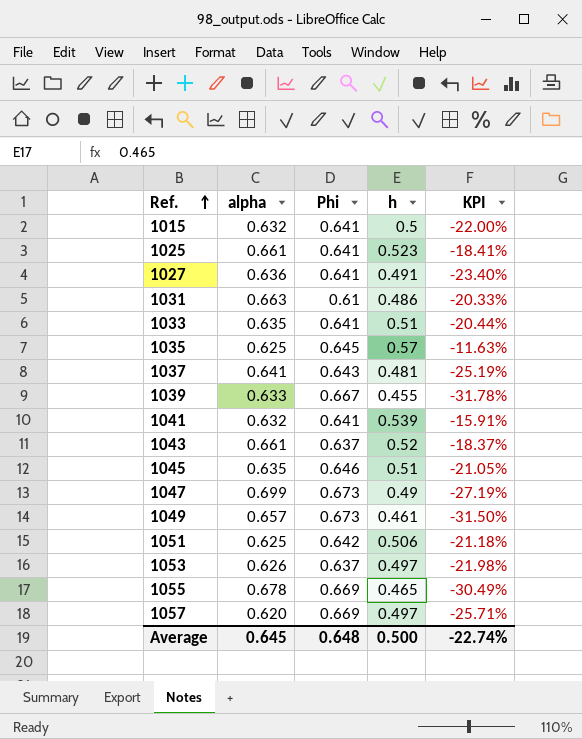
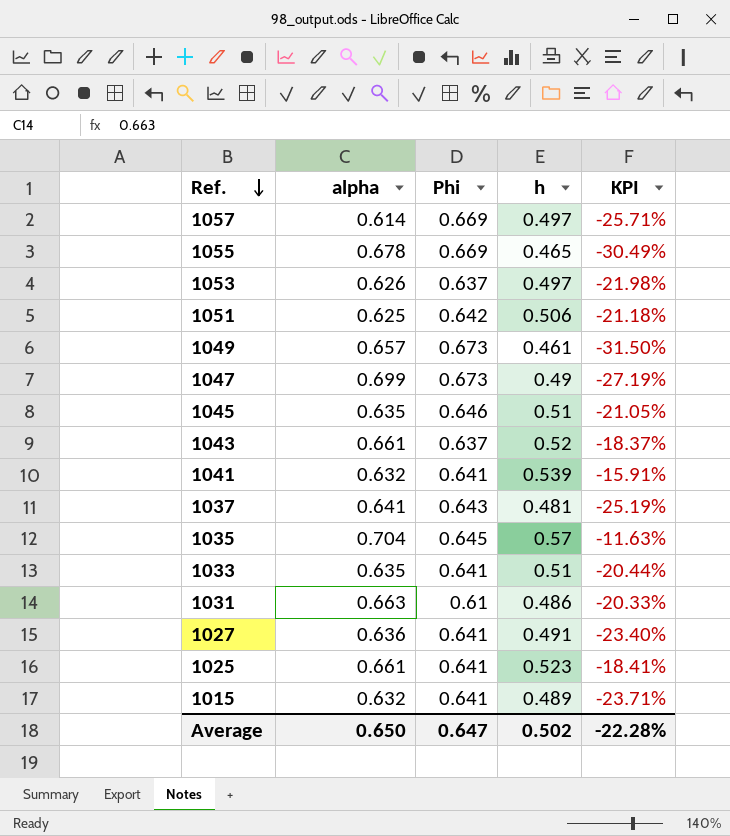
row order: Ref. ascending -> Ref. descending
row 1039: 0.633 | 0.667 | 0.455 | -31.78% -> none
1057 | alpha: 0.620 -> 0.614
1035 | alpha: 0.625 -> 0.704
1015 | h: 0.5 -> 0.489
1015 | KPI: -22.00% -> -23.71%
Average | alpha: 0.645 -> 0.650
Average | Phi: 0.648 -> 0.647
Average | h: 0.500 -> 0.502
Average | KPI: -22.74% -> -22.28%

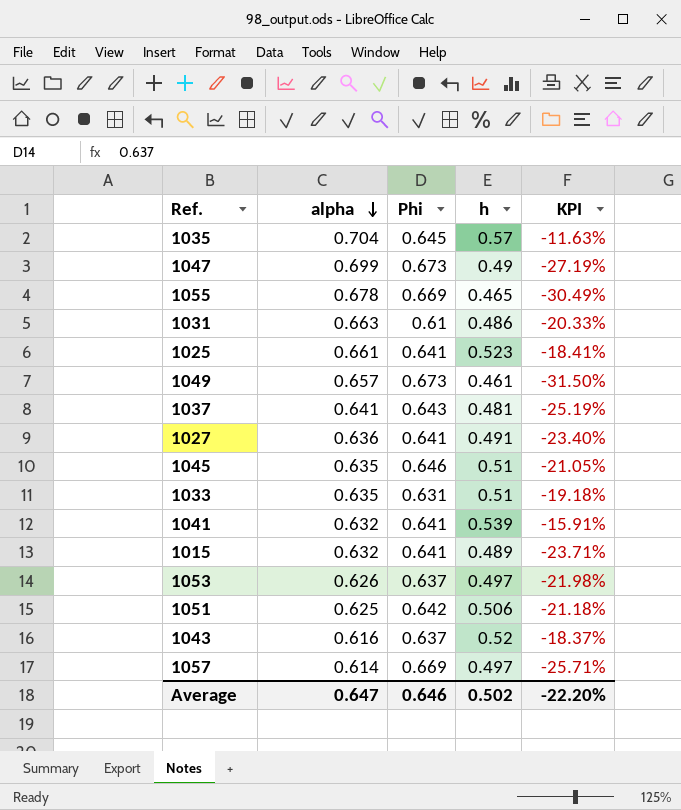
row order: Ref. descending -> alpha descending
1033 | Phi: 0.641 -> 0.631
1033 | KPI: -20.44% -> -19.18%
1043 | alpha: 0.661 -> 0.616
Average | alpha: 0.650 -> 0.647
Average | Phi: 0.647 -> 0.646
Average | KPI: -22.28% -> -22.20%

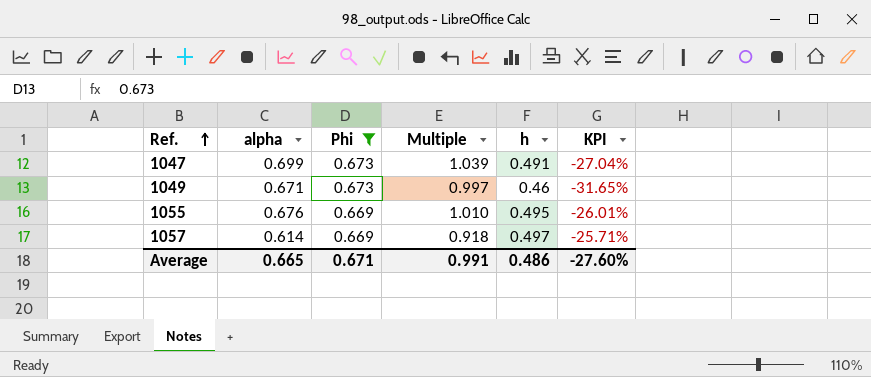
filter: none -> Phi >= 0.669
row order: alpha descending -> Ref. ascending
column Multiple | formula: none -> [alpha] / [Phi]
1047 | h: 0.49 -> 0.491
1047 | KPI: -27.19% -> -27.04%
1049 | alpha: 0.657 -> 0.671
1049 | h: 0.461 -> 0.46
1049 | KPI: -31.50% -> -31.65%
1055 | alpha: 0.678 -> 0.676
1055 | h: 0.465 -> 0.495
1055 | KPI: -30.49% -> -26.01%
Average | alpha: 0.647 -> 0.665
Average | Phi: 0.646 -> 0.671
Average | h: 0.502 -> 0.486
Average | KPI: -22.20% -> -27.60%

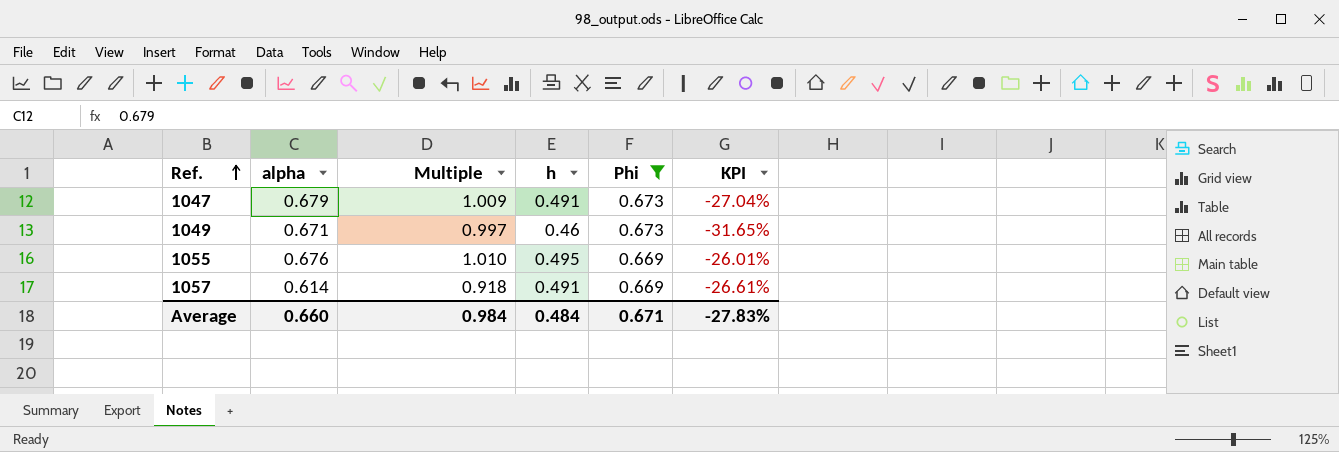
column Phi | position: 3 -> 5
1047 | alpha: 0.699 -> 0.679
1047 | Multiple: 1.039 -> 1.009
1057 | h: 0.497 -> 0.491
1057 | KPI: -25.71% -> -26.61%
Average | alpha: 0.665 -> 0.660
Average | Multiple: 0.991 -> 0.984
Average | h: 0.486 -> 0.484
Average | KPI: -27.60% -> -27.83%

